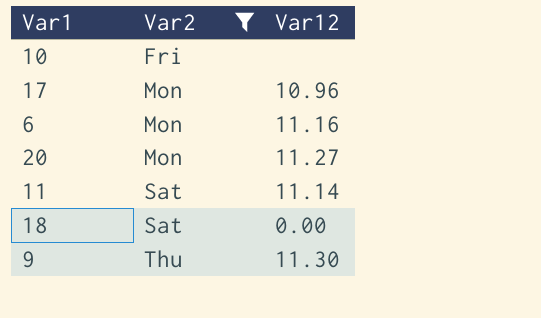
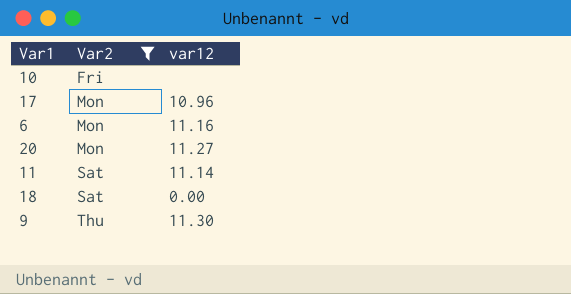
column name: Var12 -> var12

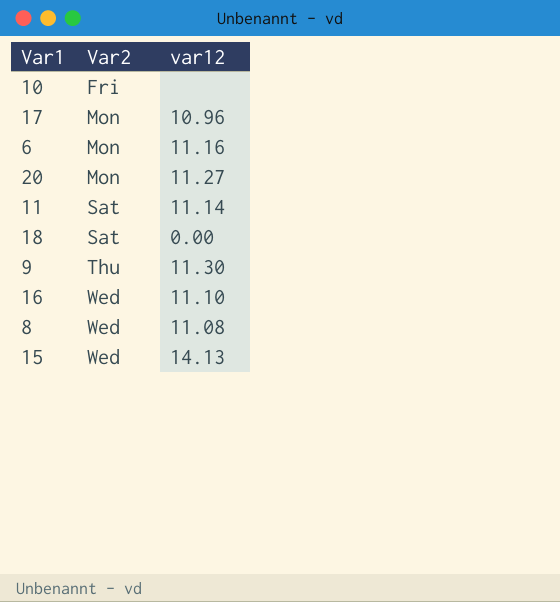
filter: Var2 != Wed -> none

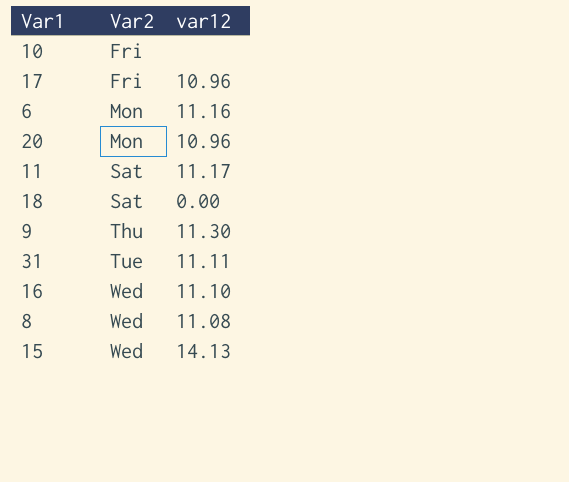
17 | Var2: Mon -> Fri
20 | var12: 11.27 -> 10.96
11 | var12: 11.14 -> 11.17
row 31: none -> Tue | 11.11

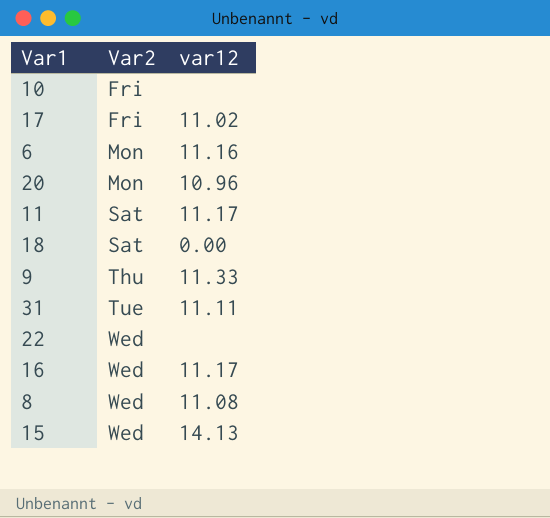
17 | var12: 10.96 -> 11.02
9 | var12: 11.30 -> 11.33
row 22: none -> Wed | none
16 | var12: 11.10 -> 11.17

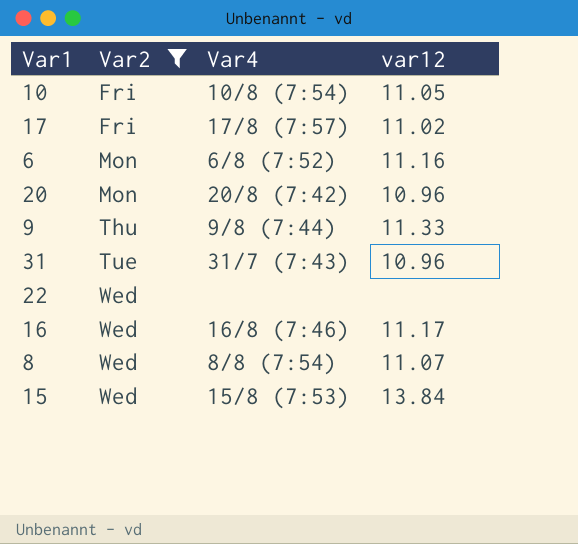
filter: none -> Var2 != Sat
column Var4 | position: none -> 3
10 | var12: none -> 11.05
31 | var12: 11.11 -> 10.96
8 | var12: 11.08 -> 11.07
15 | var12: 14.13 -> 13.84

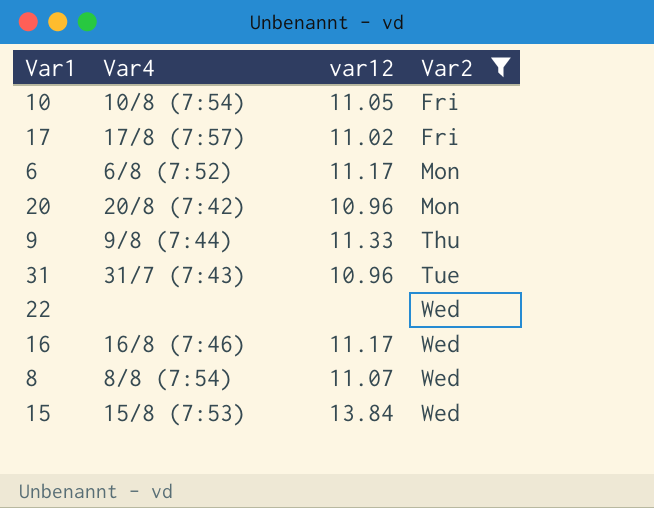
column Var2 | position: 2 -> 4
6 | var12: 11.16 -> 11.17

